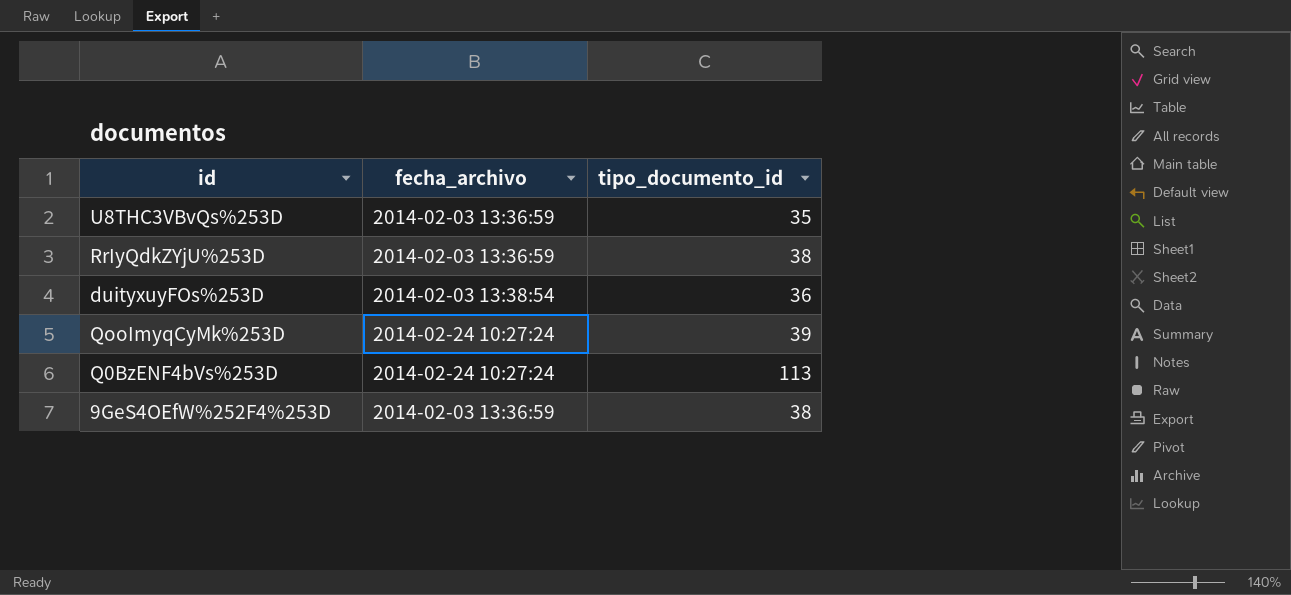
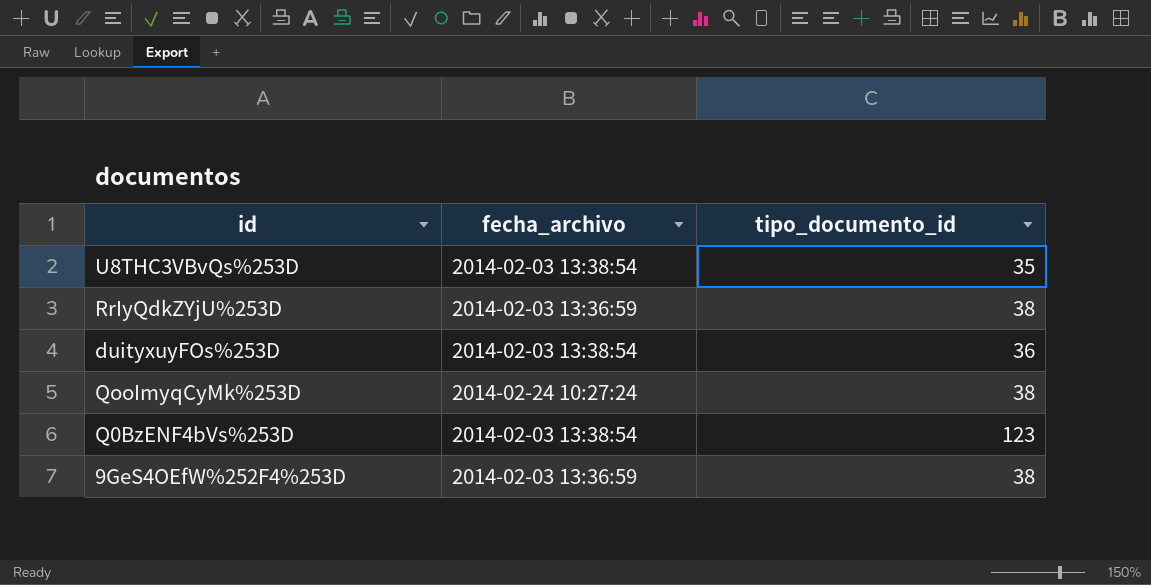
U8THC3VBvQs%253D | fecha_archivo: 2014-02-03 13:36:59 -> 2014-02-03 13:38:54
QooImyqCyMk%253D | tipo_documento_id: 39 -> 38
Q0BzENF4bVs%253D | fecha_archivo: 2014-02-24 10:27:24 -> 2014-02-03 13:38:54
Q0BzENF4bVs%253D | tipo_documento_id: 113 -> 123

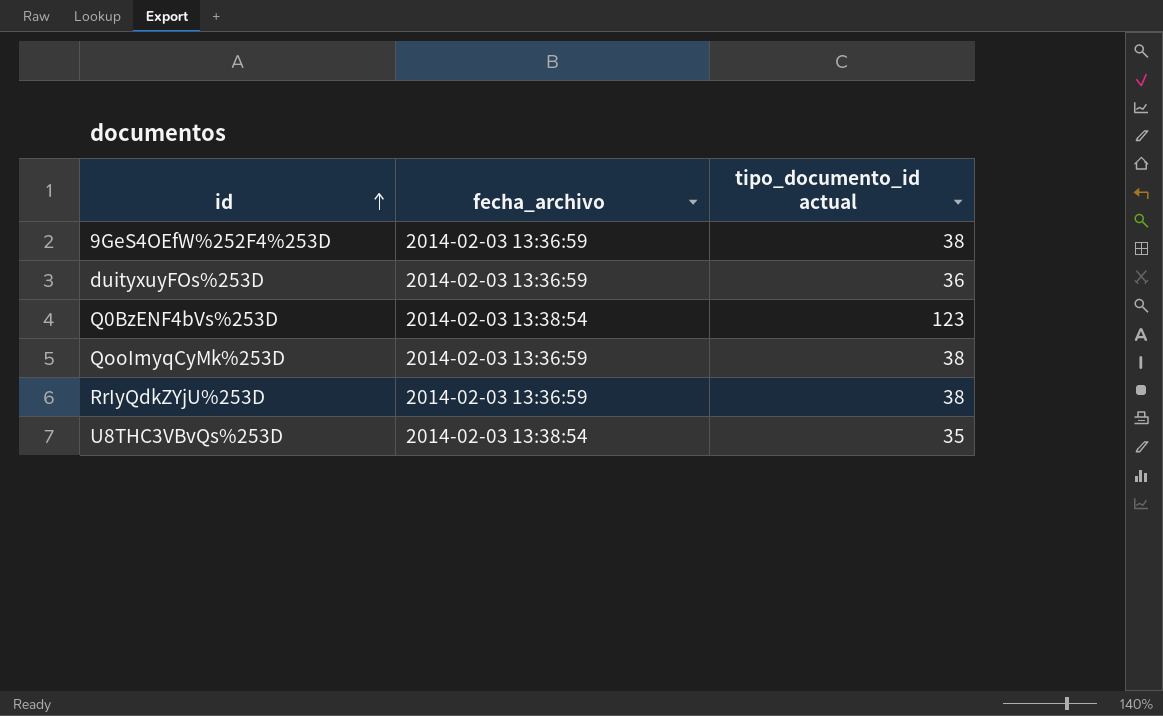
row order: none -> id ascending
column name: tipo_documento_id -> tipo_documento_id actual
duityxuyFOs%253D | fecha_archivo: 2014-02-03 13:38:54 -> 2014-02-03 13:36:59
QooImyqCyMk%253D | fecha_archivo: 2014-02-24 10:27:24 -> 2014-02-03 13:36:59

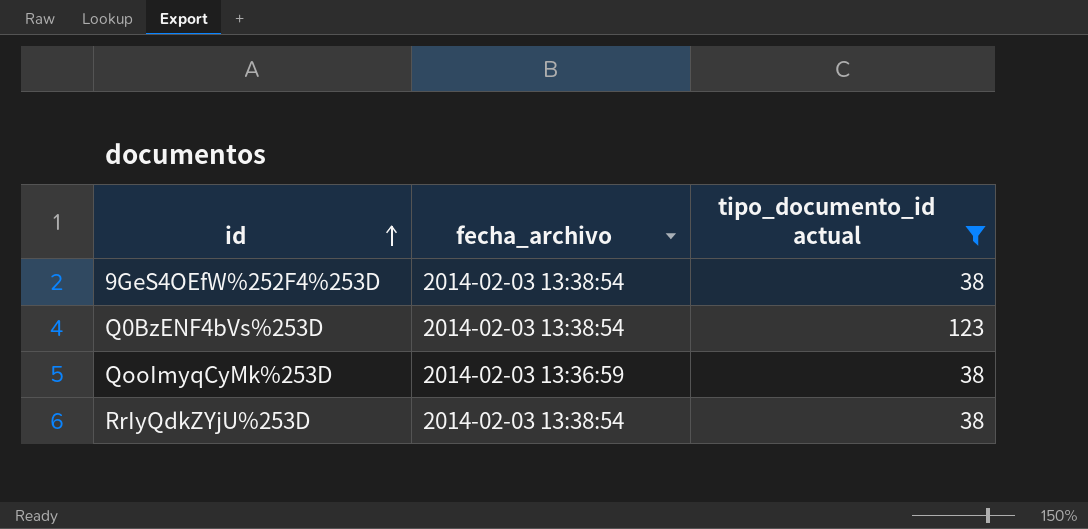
filter: none -> tipo_documento_id actual >= 38
9GeS4OEfW%252F4%253D | fecha_archivo: 2014-02-03 13:36:59 -> 2014-02-03 13:38:54
RrIyQdkZYjU%253D | fecha_archivo: 2014-02-03 13:36:59 -> 2014-02-03 13:38:54

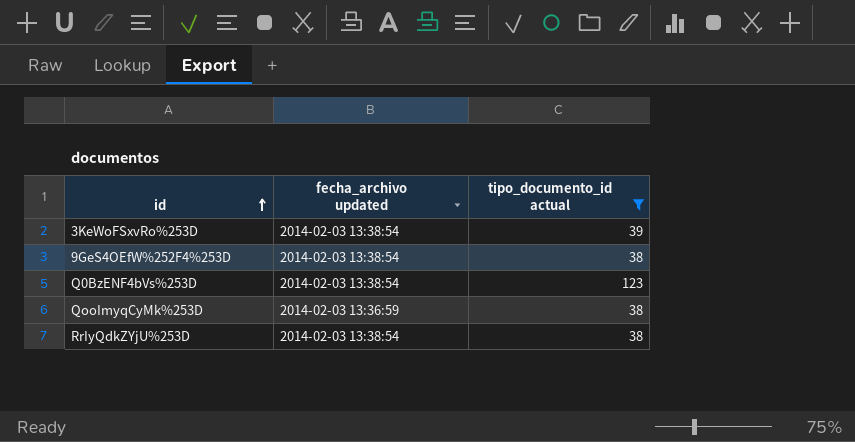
column name: fecha_archivo -> fecha_archivo updated
row 3KeWoFSxvRo%253D: none -> 2014-02-03 13:38:54 | 39

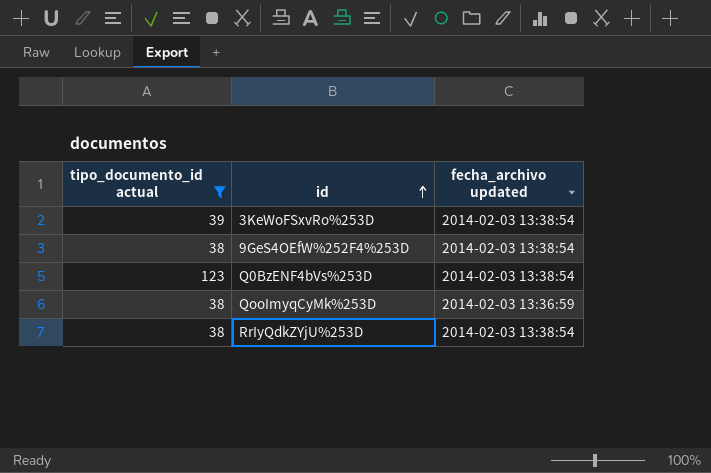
column tipo_documento_id actual | position: 3 -> 1

